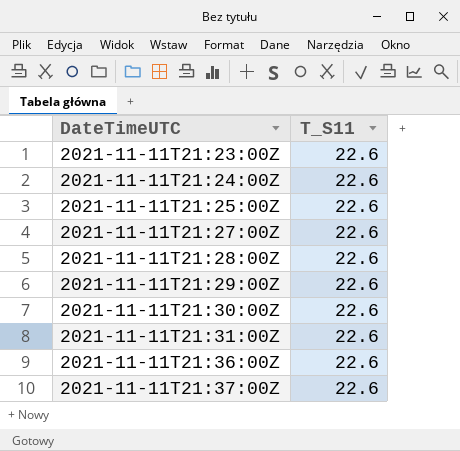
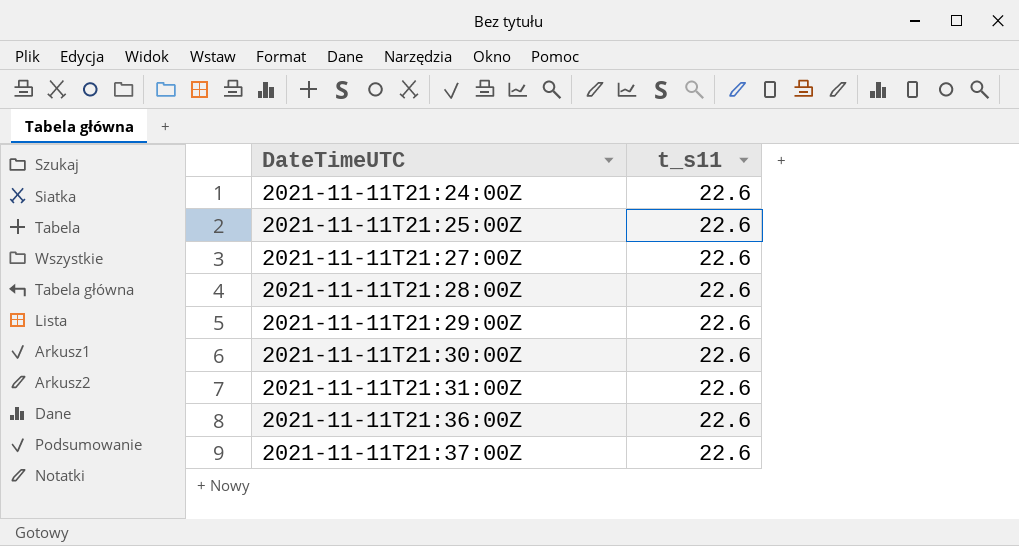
column name: T_S11 -> t_s11
row 2021-11-11T21:23:00Z: 22.6 -> none

